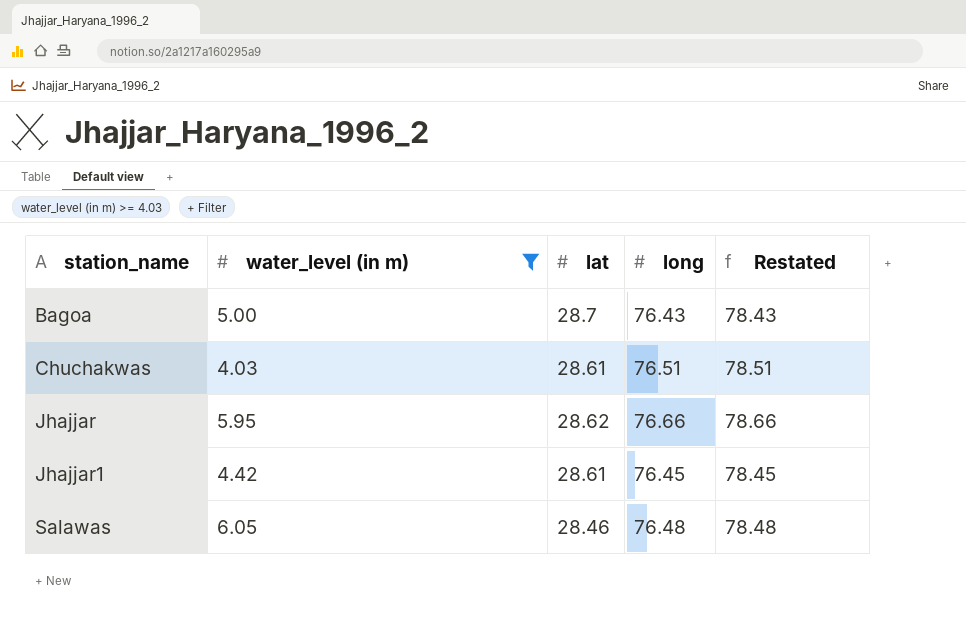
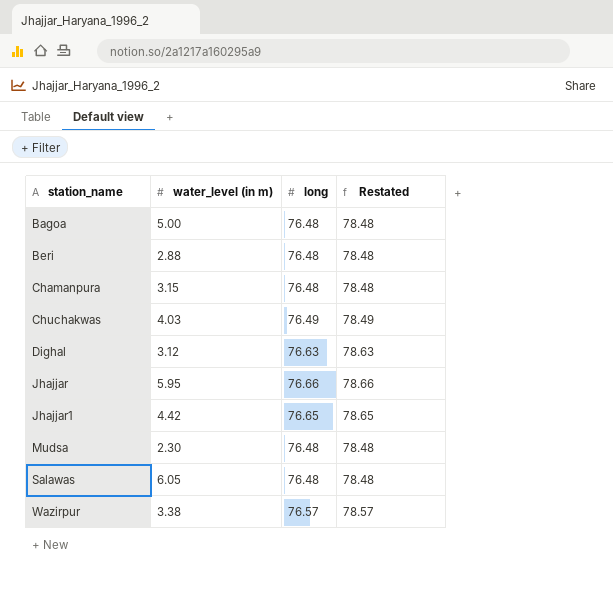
filter: water_level (in m) >= 4.03 -> none
column lat | position: 3 -> none
Bagoa | long: 76.43 -> 76.48
Bagoa | Restated: 78.43 -> 78.48
Chuchakwas | long: 76.51 -> 76.49
Chuchakwas | Restated: 78.51 -> 78.49
Jhajjar1 | long: 76.45 -> 76.65
Jhajjar1 | Restated: 78.45 -> 78.65

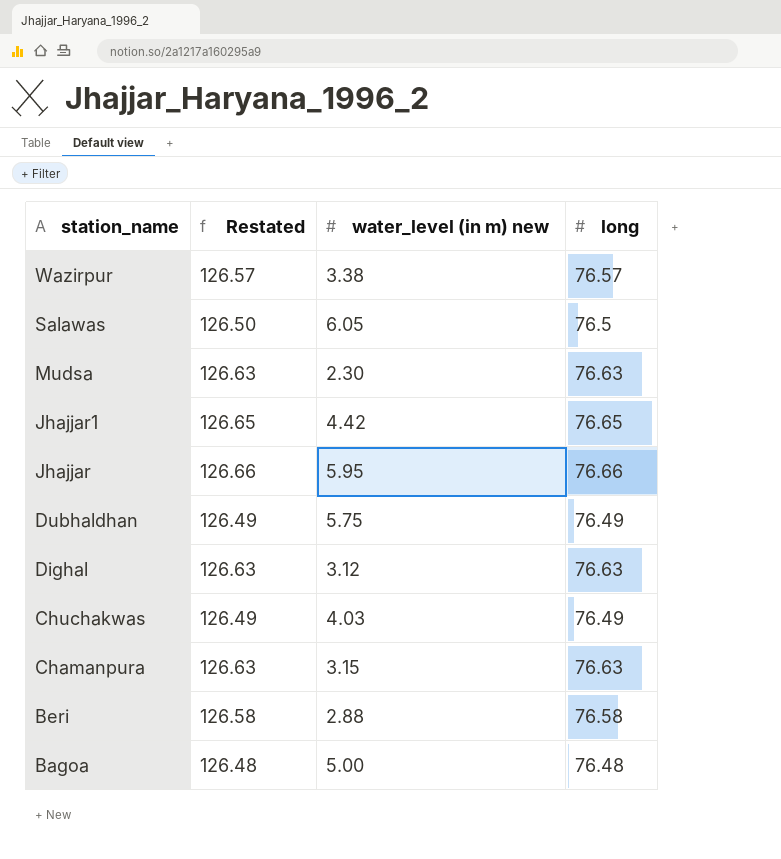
row order: station_name ascending -> station_name descending
column Restated | formula: [long] + 2 -> [long] + 50
column Restated | position: 4 -> 2
column name: water_level (in m) -> water_level (in m) new
Salawas | long: 76.48 -> 76.5
Mudsa | long: 76.48 -> 76.63
row Dubhaldhan: none -> 126.49 | 5.75 | 76.49
Chamanpura | long: 76.48 -> 76.63
Beri | long: 76.48 -> 76.58

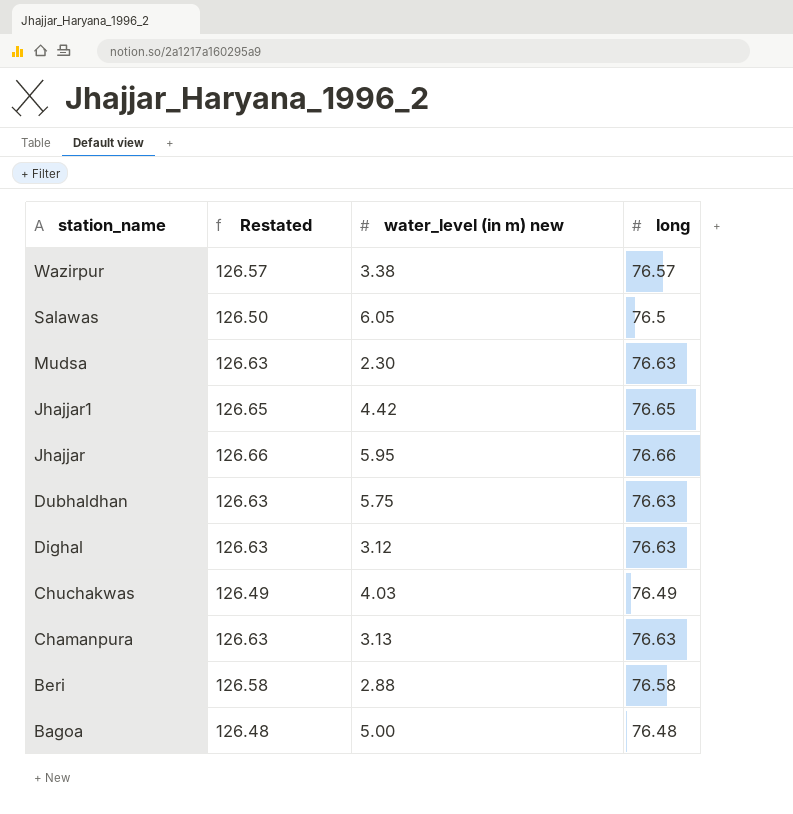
Dubhaldhan | Restated: 126.49 -> 126.63
Dubhaldhan | long: 76.49 -> 76.63
Chamanpura | water_level (in m) new: 3.15 -> 3.13

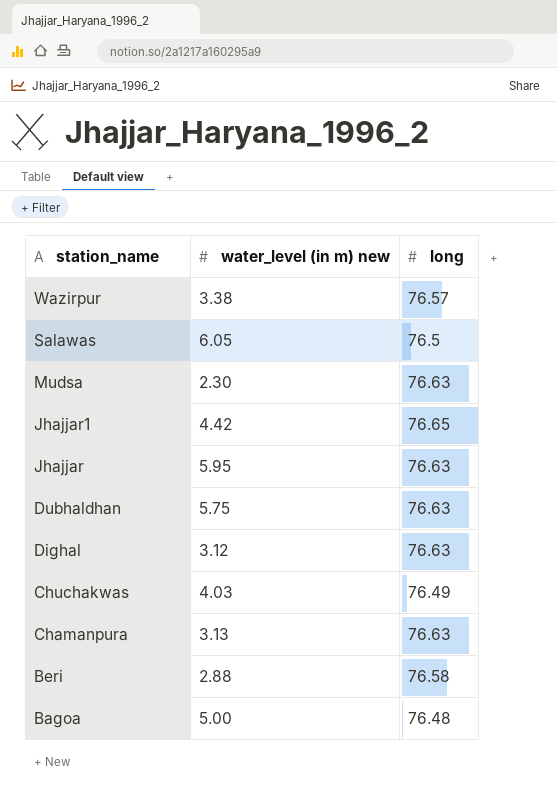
column Restated | formula: [long] + 50 -> none
Jhajjar | long: 76.66 -> 76.63

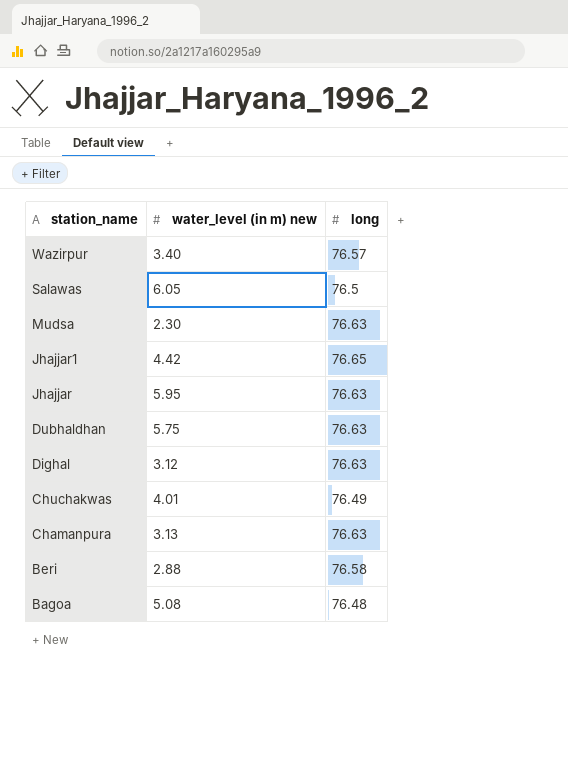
Wazirpur | water_level (in m) new: 3.38 -> 3.40
Chuchakwas | water_level (in m) new: 4.03 -> 4.01
Bagoa | water_level (in m) new: 5.00 -> 5.08

